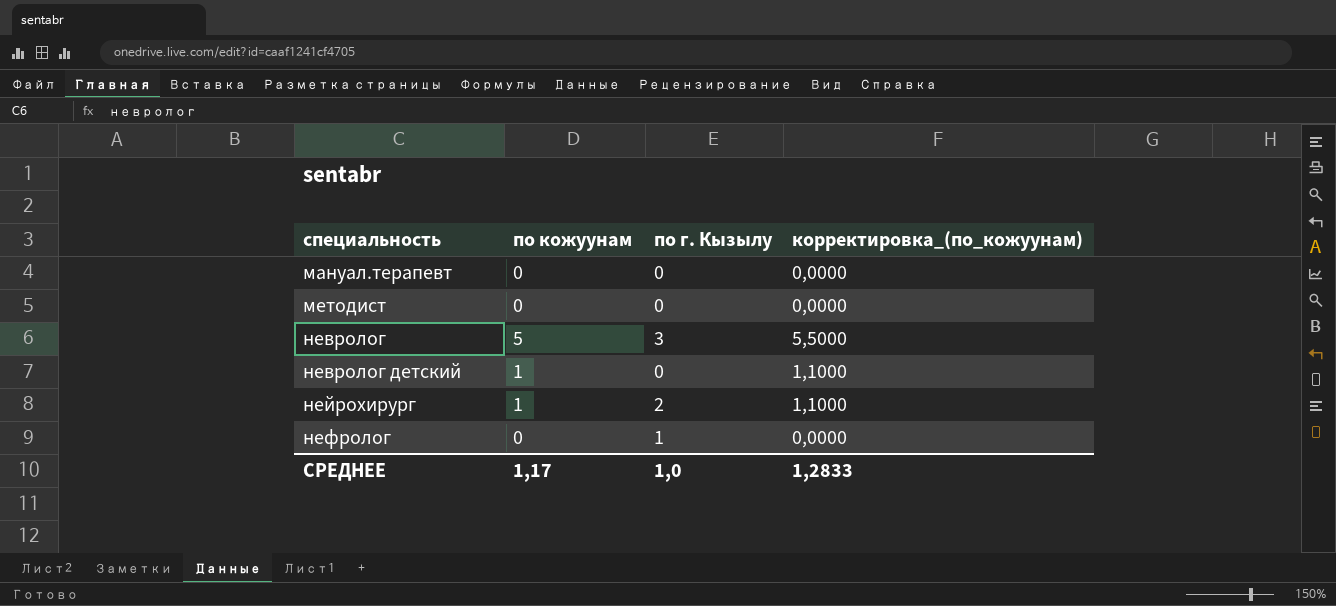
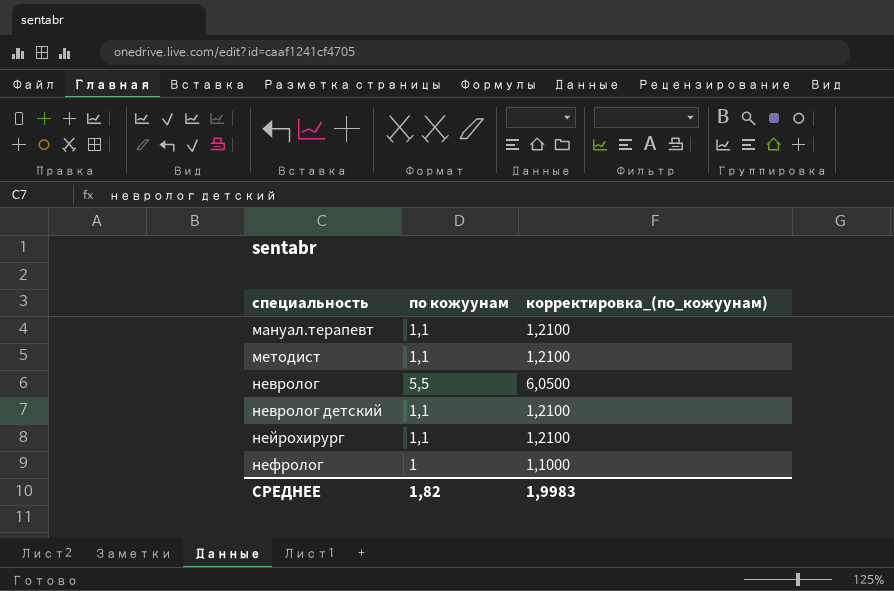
column по г. Кызылу | position: 3 -> none
мануал.терапевт | по кожуунам: 0 -> 1,1
мануал.терапевт | корректировка_(по_кожуунам): 0,0000 -> 1,2100
методист | по кожуунам: 0 -> 1,1
методист | корректировка_(по_кожуунам): 0,0000 -> 1,2100
невролог | по кожуунам: 5 -> 5,5
невролог | корректировка_(по_кожуунам): 5,5000 -> 6,0500
невролог детский | по кожуунам: 1 -> 1,1
невролог детский | корректировка_(по_кожуунам): 1,1000 -> 1,2100
нейрохирург | по кожуунам: 1 -> 1,1
нейрохирург | корректировка_(по_кожуунам): 1,1000 -> 1,2100
нефролог | по кожуунам: 0 -> 1
нефролог | корректировка_(по_кожуунам): 0,0000 -> 1,1000
СРЕДНЕЕ | по кожуунам: 1,17 -> 1,82
СРЕДНЕЕ | корректировка_(по_кожуунам): 1,2833 -> 1,9983

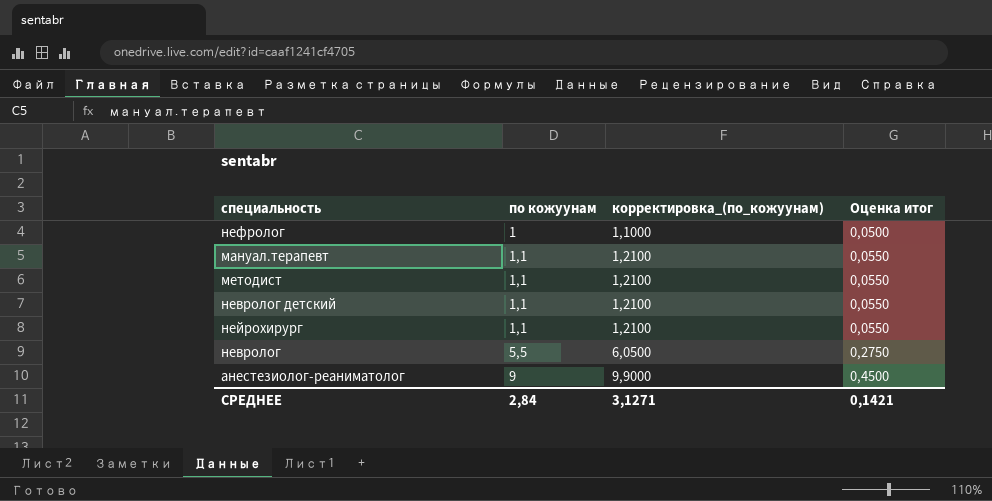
row order: специальность ascending -> по кожуунам ascending
column Оценка итог | formula: none -> [по кожуунам] * 0,05
row анестезиолог-реаниматолог: none -> 9 | 9,9000 | 0,4500
СРЕДНЕЕ | по кожуунам: 1,82 -> 2,84
СРЕДНЕЕ | корректировка_(по_кожуунам): 1,9983 -> 3,1271

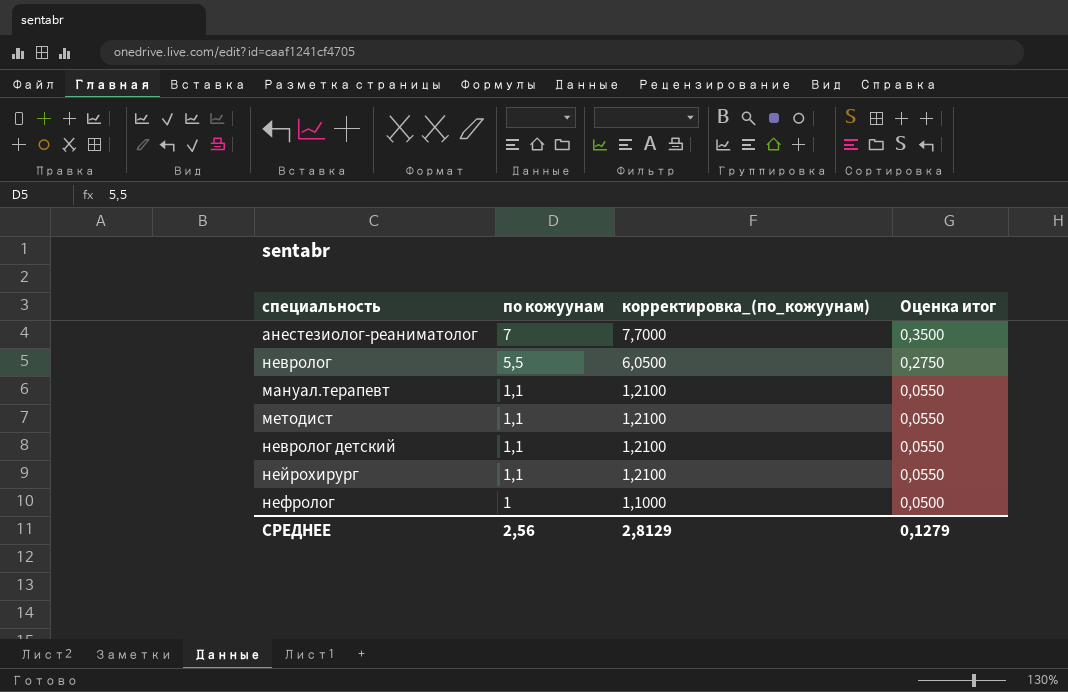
row order: по кожуунам ascending -> по кожуунам descending
анестезиолог-реаниматолог | по кожуунам: 9 -> 7
анестезиолог-реаниматолог | корректировка_(по_кожуунам): 9,9000 -> 7,7000
анестезиолог-реаниматолог | Оценка итог: 0,4500 -> 0,3500
СРЕДНЕЕ | по кожуунам: 2,84 -> 2,56
СРЕДНЕЕ | корректировка_(по_кожуунам): 3,1271 -> 2,8129
СРЕДНЕЕ | Оценка итог: 0,1421 -> 0,1279

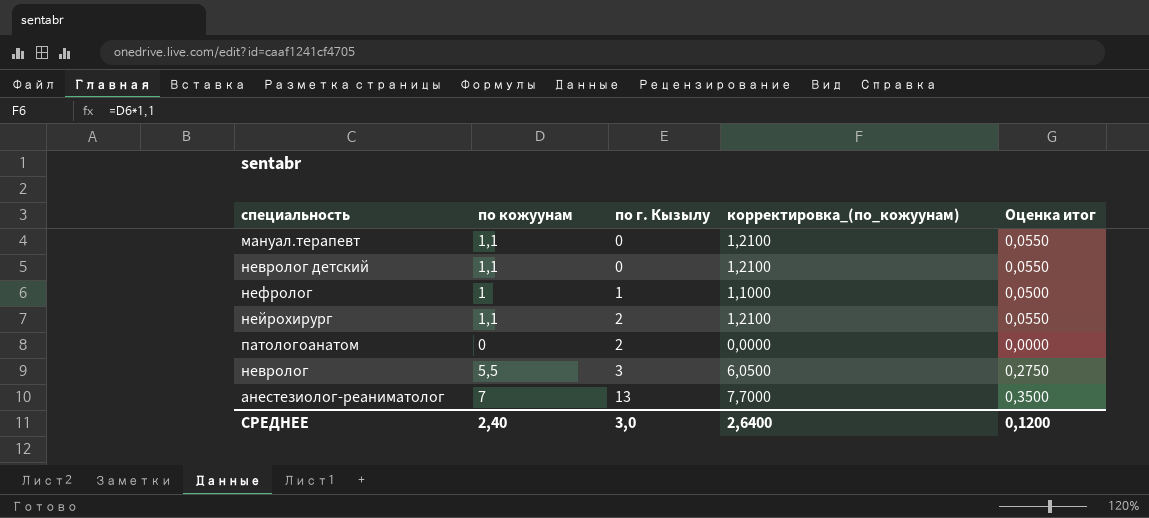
row order: по кожуунам descending -> по г. Кызылу ascending
column по г. Кызылу | position: none -> 3
row методист: 1,1 | 1,2100 | 0,0550 -> none
row патологоанатом: none -> 0 | 2 | 0,0000 | 0,0000
СРЕДНЕЕ | по кожуунам: 2,56 -> 2,40
СРЕДНЕЕ | корректировка_(по_кожуунам): 2,8129 -> 2,6400
СРЕДНЕЕ | Оценка итог: 0,1279 -> 0,1200

